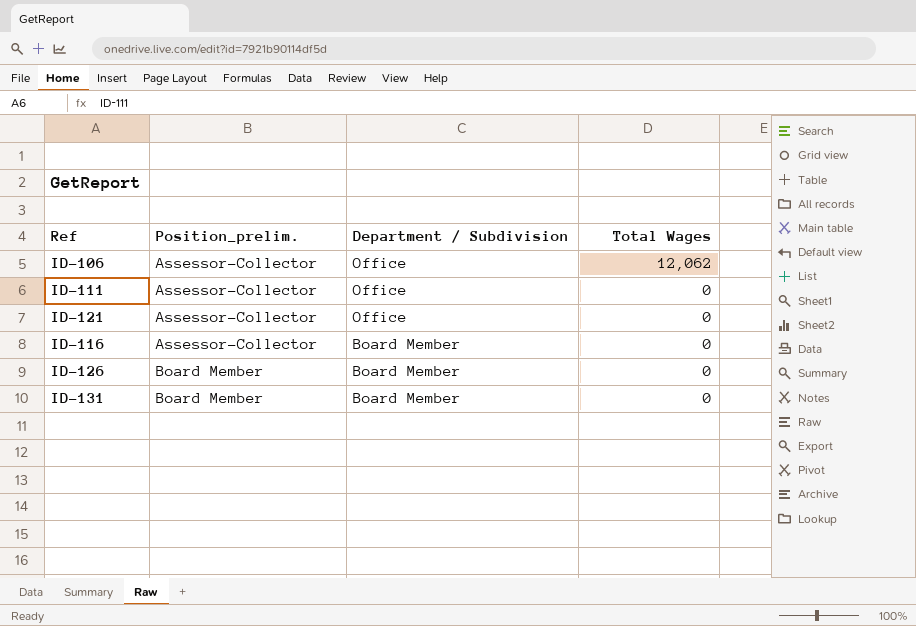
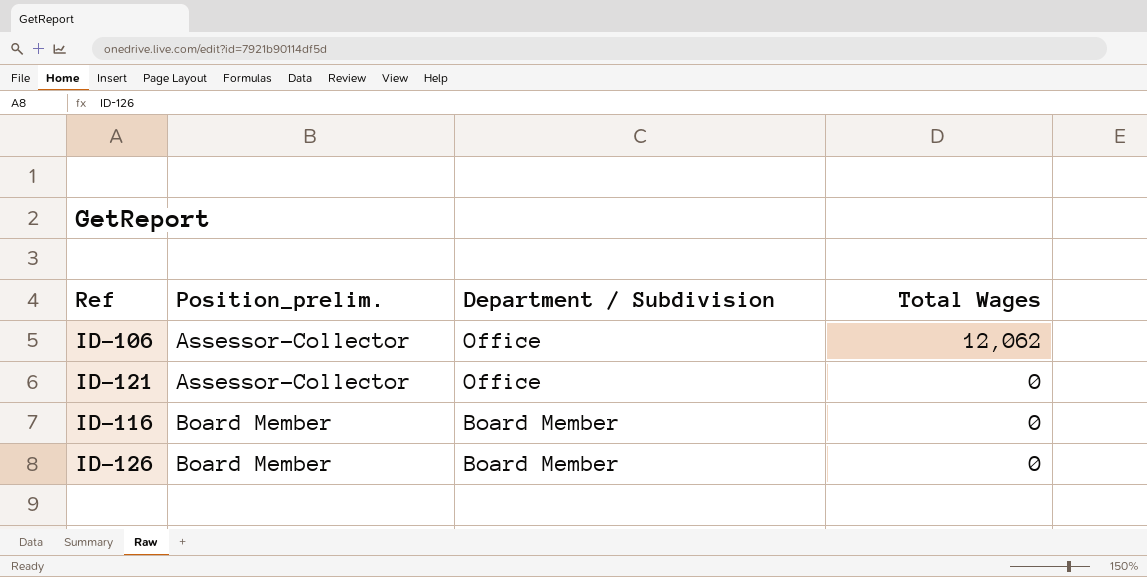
row ID-111: Assessor-Collector | Office | 0 -> none
row ID-131: Board Member | Board Member | 0 -> none
ID-116 | Position_prelim.: Assessor-Collector -> Board Member

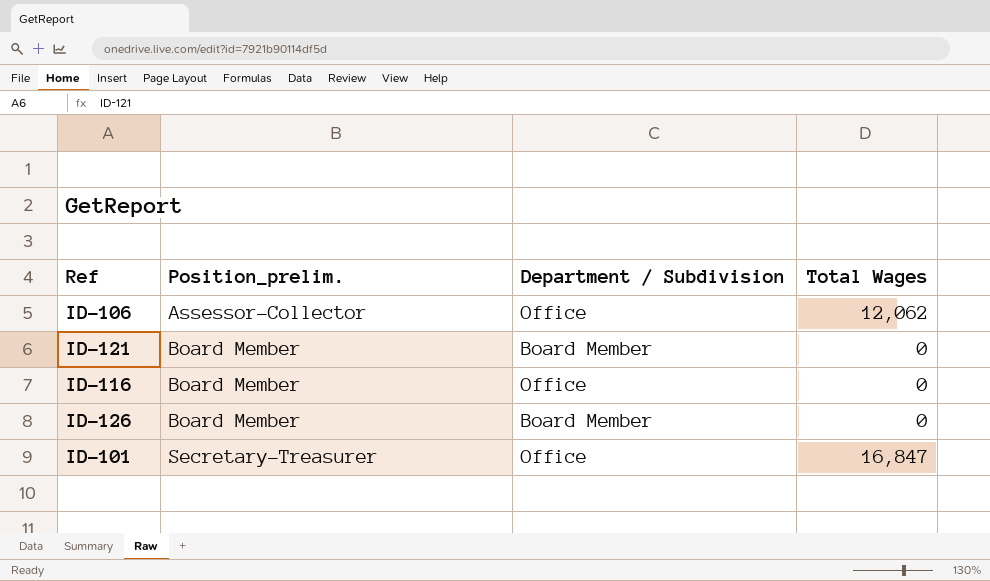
ID-121 | Position_prelim.: Assessor-Collector -> Board Member
ID-121 | Department / Subdivision: Office -> Board Member
ID-116 | Department / Subdivision: Board Member -> Office
row ID-101: none -> Secretary-Treasurer | Office | 16,847

